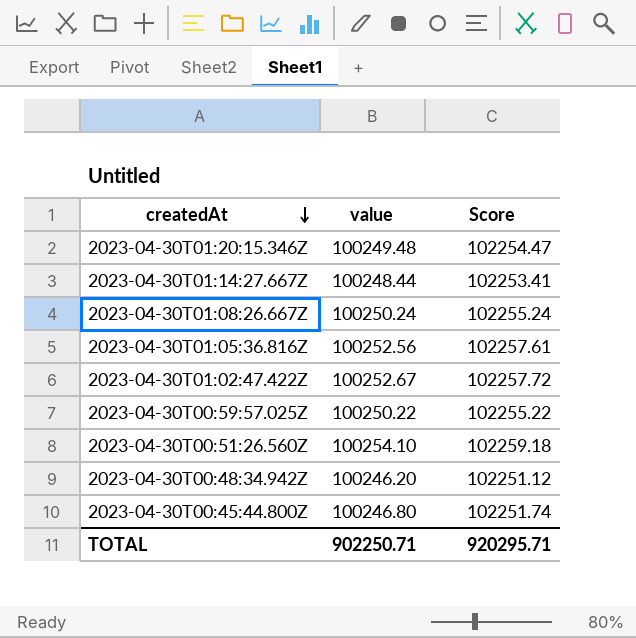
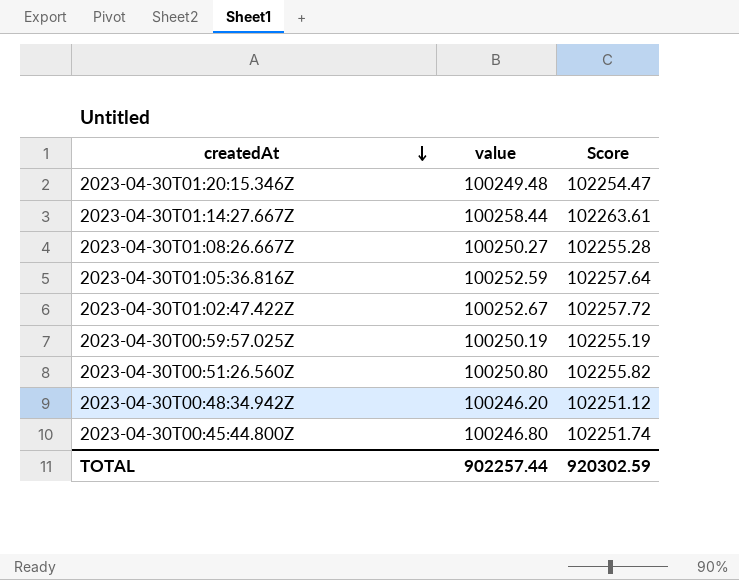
2023-04-30T01:14:27.667Z | value: 100248.44 -> 100258.44
2023-04-30T01:14:27.667Z | Score: 102253.41 -> 102263.61
2023-04-30T01:08:26.667Z | value: 100250.24 -> 100250.27
2023-04-30T01:08:26.667Z | Score: 102255.24 -> 102255.28
2023-04-30T01:05:36.816Z | value: 100252.56 -> 100252.59
2023-04-30T01:05:36.816Z | Score: 102257.61 -> 102257.64
2023-04-30T00:59:57.025Z | value: 100250.22 -> 100250.19
2023-04-30T00:59:57.025Z | Score: 102255.22 -> 102255.19
2023-04-30T00:51:26.560Z | value: 100254.10 -> 100250.80
2023-04-30T00:51:26.560Z | Score: 102259.18 -> 102255.82
TOTAL | value: 902250.71 -> 902257.44
TOTAL | Score: 920295.71 -> 920302.59

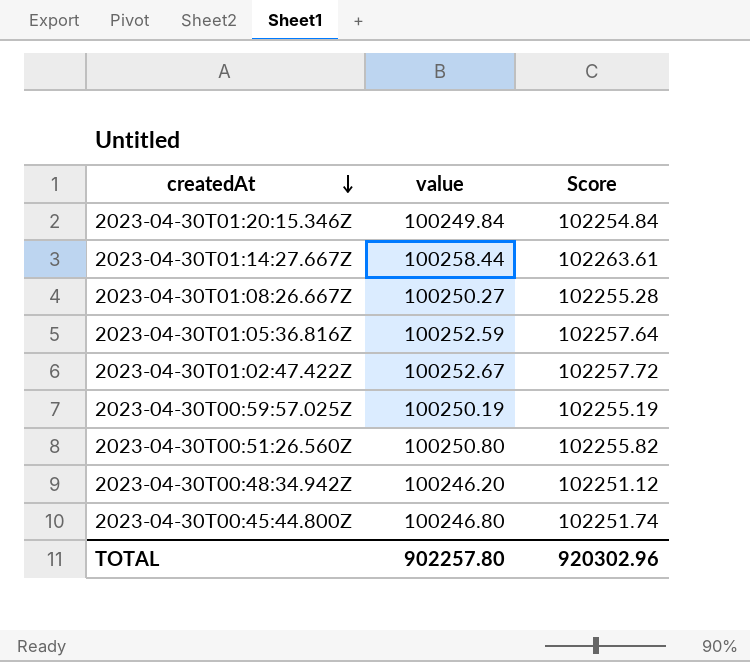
2023-04-30T01:20:15.346Z | value: 100249.48 -> 100249.84
2023-04-30T01:20:15.346Z | Score: 102254.47 -> 102254.84
TOTAL | value: 902257.44 -> 902257.80
TOTAL | Score: 920302.59 -> 920302.96

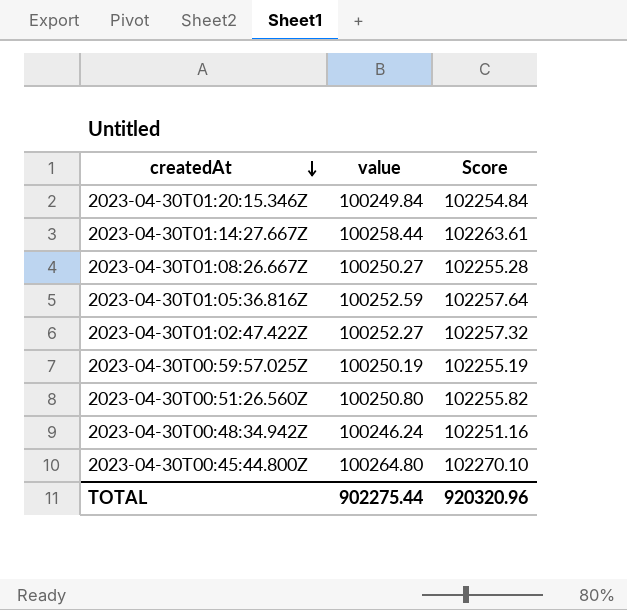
2023-04-30T01:02:47.422Z | value: 100252.67 -> 100252.27
2023-04-30T01:02:47.422Z | Score: 102257.72 -> 102257.32
2023-04-30T00:48:34.942Z | value: 100246.20 -> 100246.24
2023-04-30T00:48:34.942Z | Score: 102251.12 -> 102251.16
2023-04-30T00:45:44.800Z | value: 100246.80 -> 100264.80
2023-04-30T00:45:44.800Z | Score: 102251.74 -> 102270.10
TOTAL | value: 902257.80 -> 902275.44
TOTAL | Score: 920302.96 -> 920320.96

